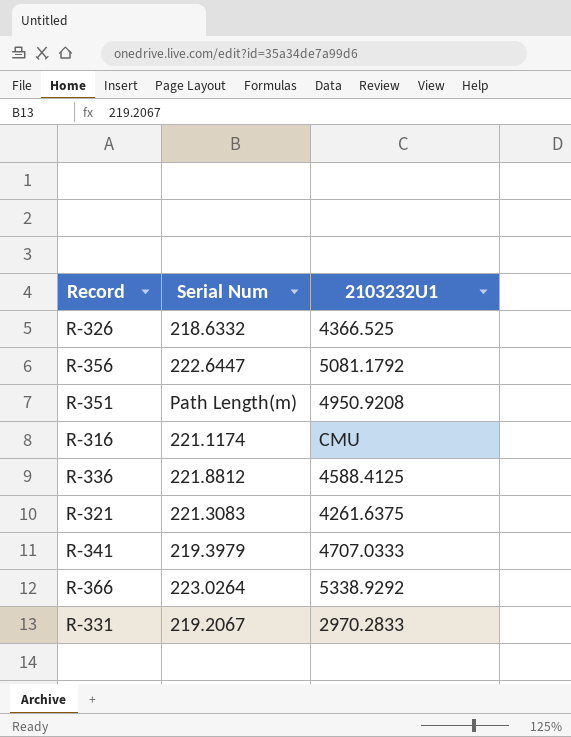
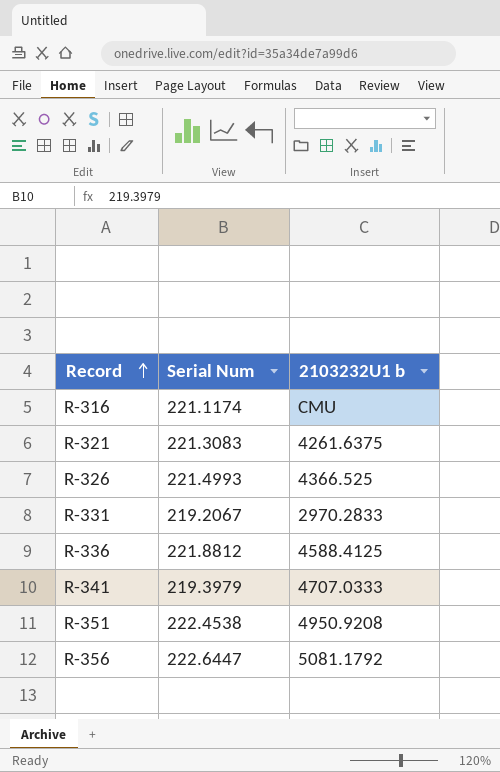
row order: none -> Record ascending
column name: 2103232U1 -> 2103232U1 b
row R-366: 223.0264 | 5338.9292 -> none
R-326 | Serial Num: 218.6332 -> 221.4993
R-351 | Serial Num: Path Length(m) -> 222.4538

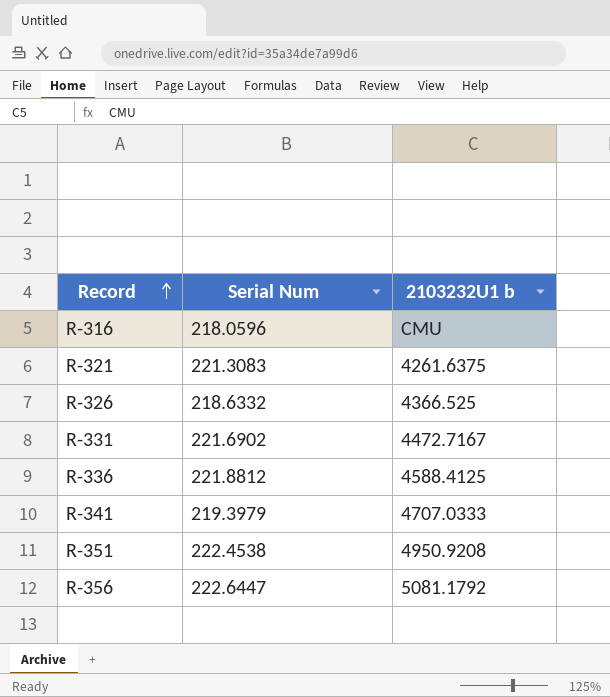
R-316 | Serial Num: 221.1174 -> 218.0596
R-326 | Serial Num: 221.4993 -> 218.6332
R-331 | Serial Num: 219.2067 -> 221.6902
R-331 | 2103232U1 b: 2970.2833 -> 4472.7167

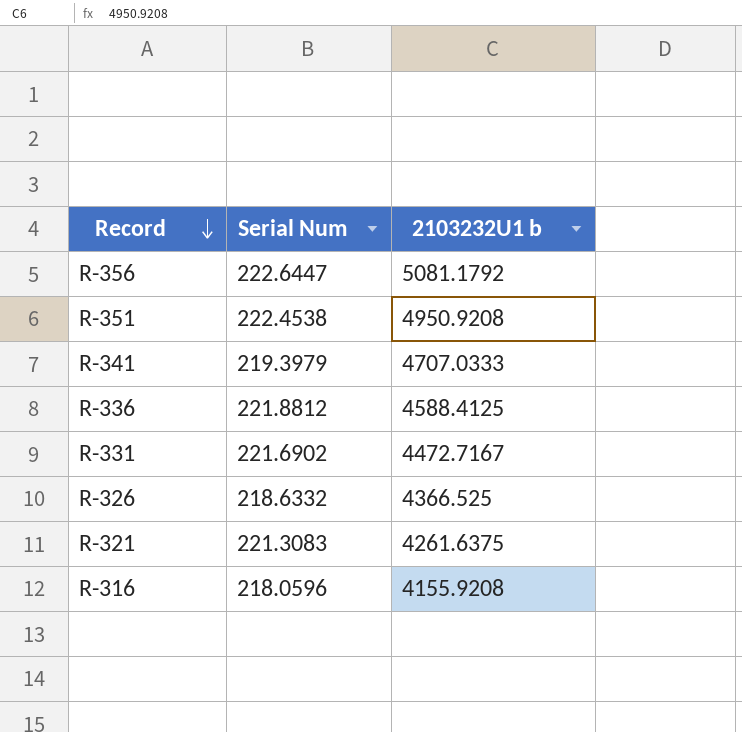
row order: Record ascending -> Record descending
R-316 | 2103232U1 b: CMU -> 4155.9208

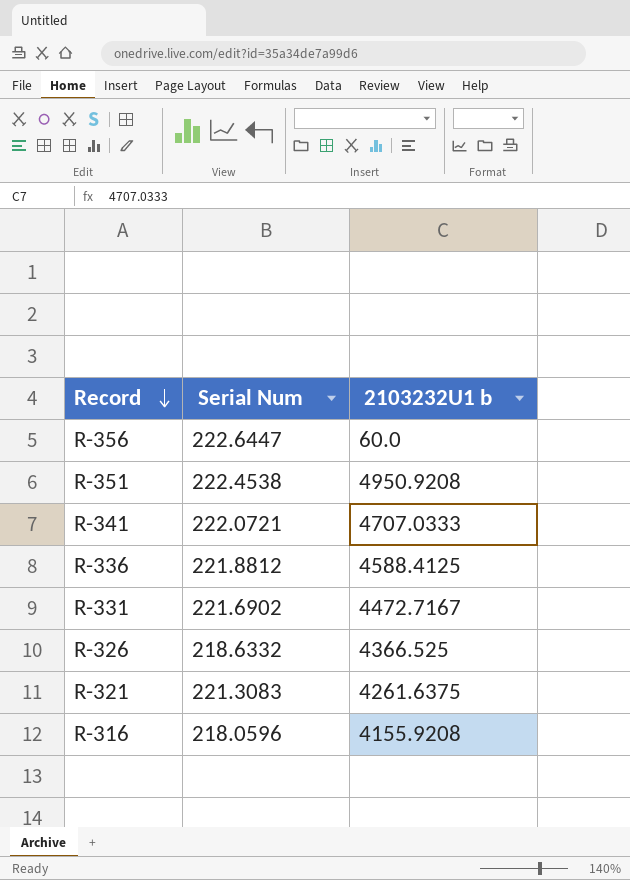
R-356 | 2103232U1 b: 5081.1792 -> 60.0
R-341 | Serial Num: 219.3979 -> 222.0721

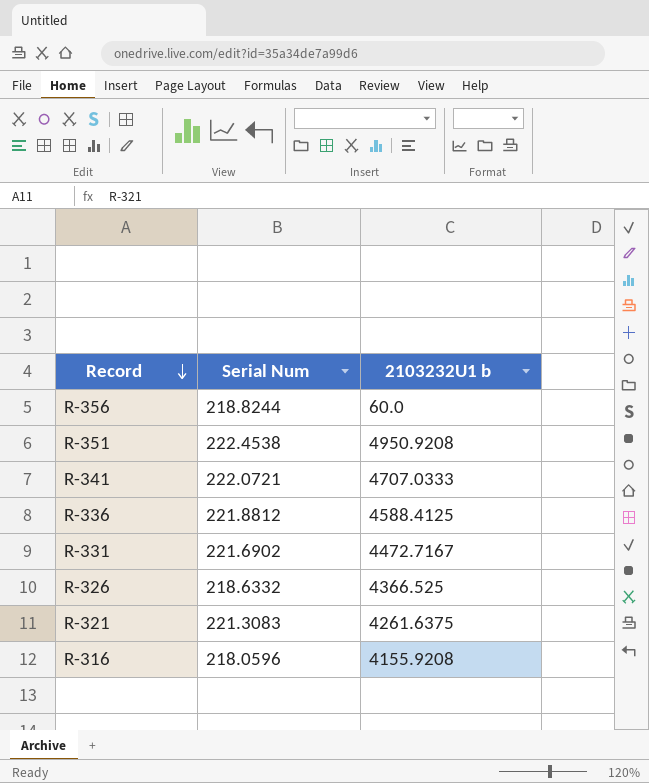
R-356 | Serial Num: 222.6447 -> 218.8244

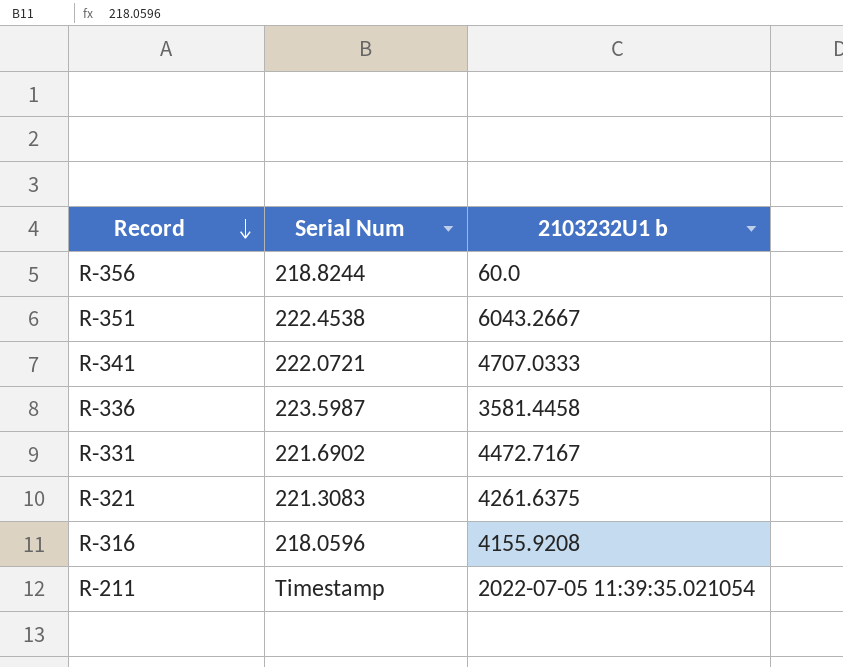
row R-326: 218.6332 | 4366.525 -> none
R-351 | 2103232U1 b: 4950.9208 -> 6043.2667
R-336 | Serial Num: 221.8812 -> 223.5987
R-336 | 2103232U1 b: 4588.4125 -> 3581.4458
row R-211: none -> Timestamp | 2022-07-05 11:39:35.021054

